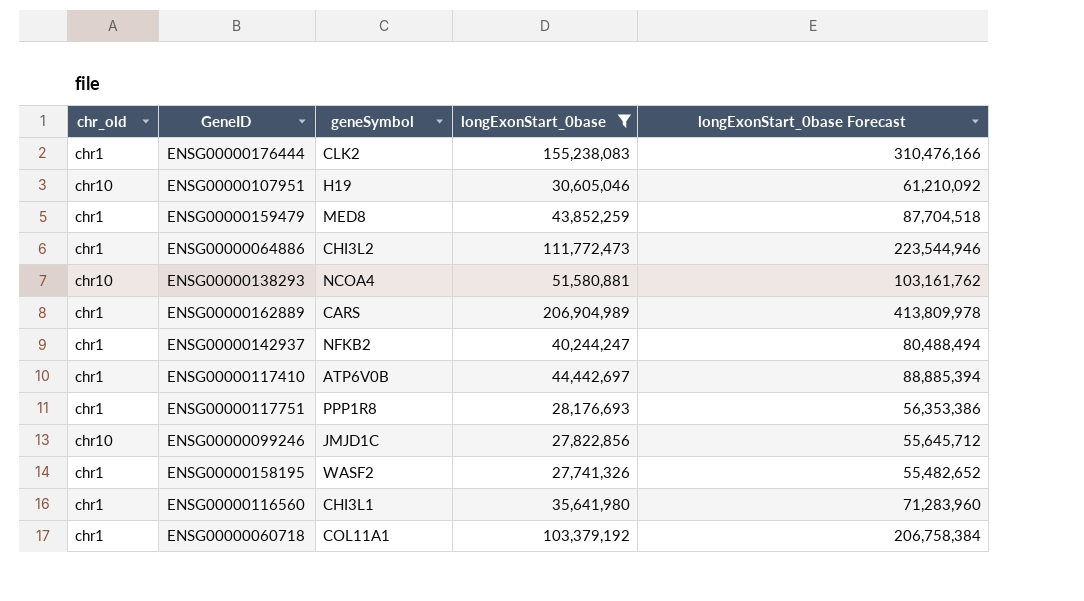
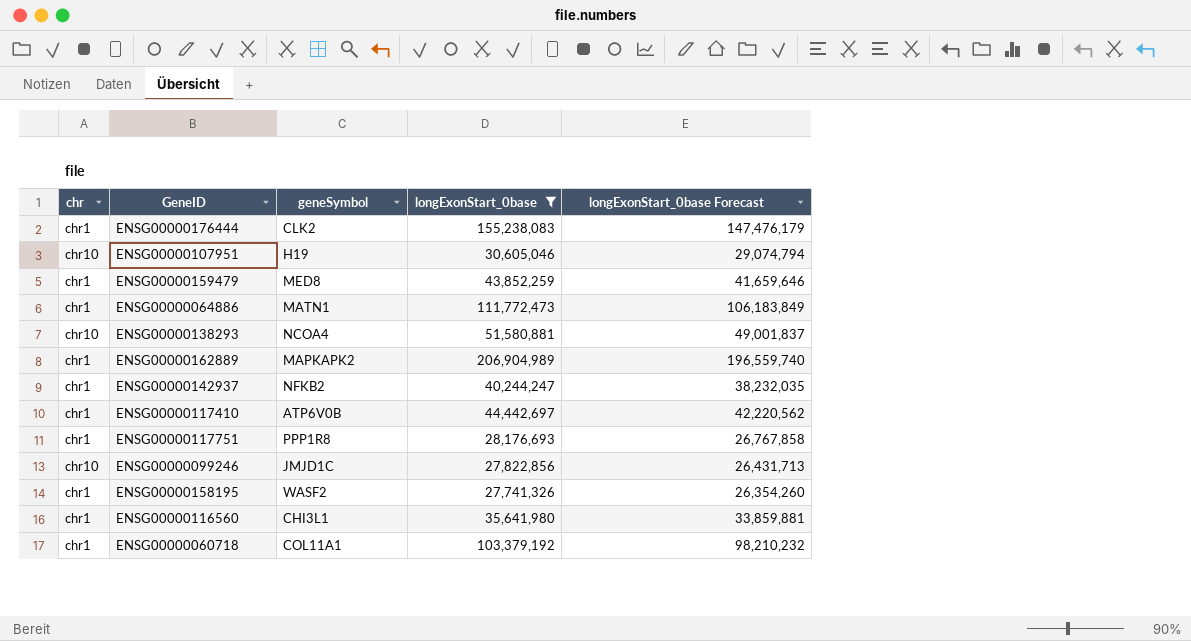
column name: chr_old -> chr
column longExonStart_0base Forecast | formula: [longExonStart_0base] * 2 -> [longExonStart_0base] * 0.95
ENSG00000064886 | geneSymbol: CHI3L2 -> MATN1
ENSG00000162889 | geneSymbol: CARS -> MAPKAPK2

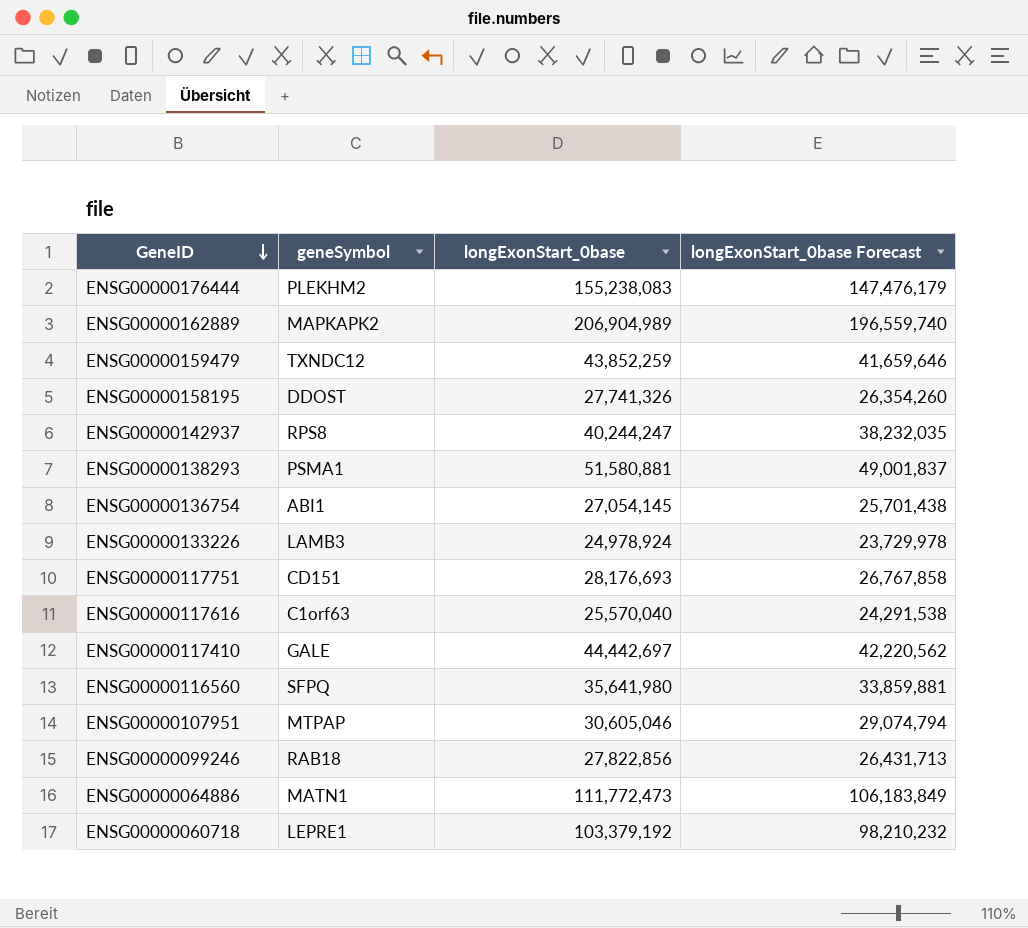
filter: longExonStart_0base >= 27,741,326 -> none
row order: none -> GeneID descending
column chr | position: 1 -> none
ENSG00000176444 | geneSymbol: CLK2 -> PLEKHM2
ENSG00000159479 | geneSymbol: MED8 -> TXNDC12
ENSG00000158195 | geneSymbol: WASF2 -> DDOST
ENSG00000142937 | geneSymbol: NFKB2 -> RPS8
ENSG00000138293 | geneSymbol: NCOA4 -> PSMA1
ENSG00000117751 | geneSymbol: PPP1R8 -> CD151
ENSG00000117410 | geneSymbol: ATP6V0B -> GALE
ENSG00000116560 | geneSymbol: CHI3L1 -> SFPQ
ENSG00000107951 | geneSymbol: H19 -> MTPAP
ENSG00000099246 | geneSymbol: JMJD1C -> RAB18
ENSG00000060718 | geneSymbol: COL11A1 -> LEPRE1

